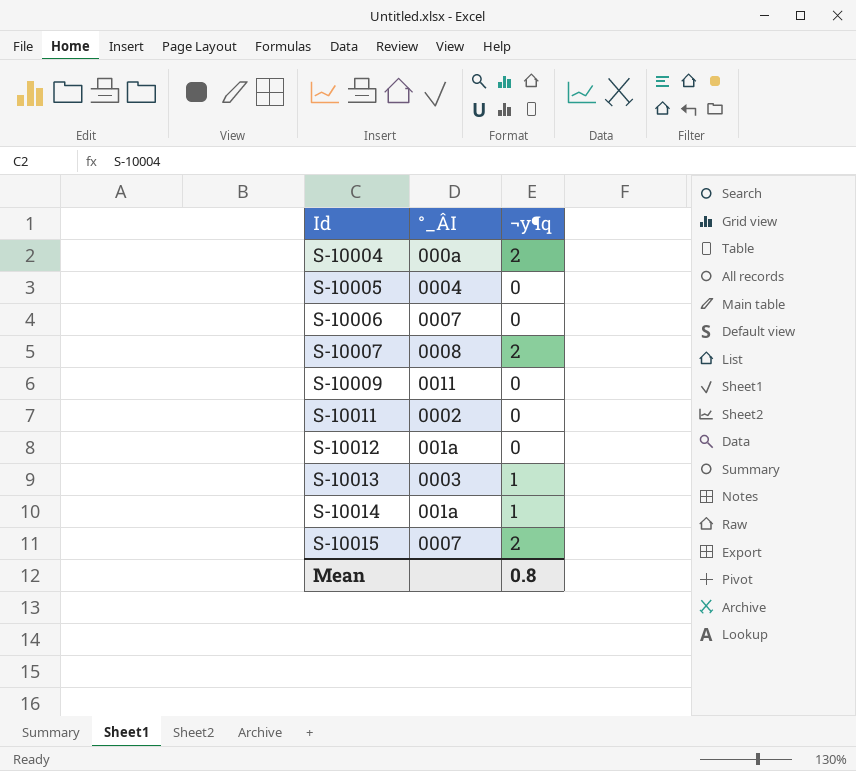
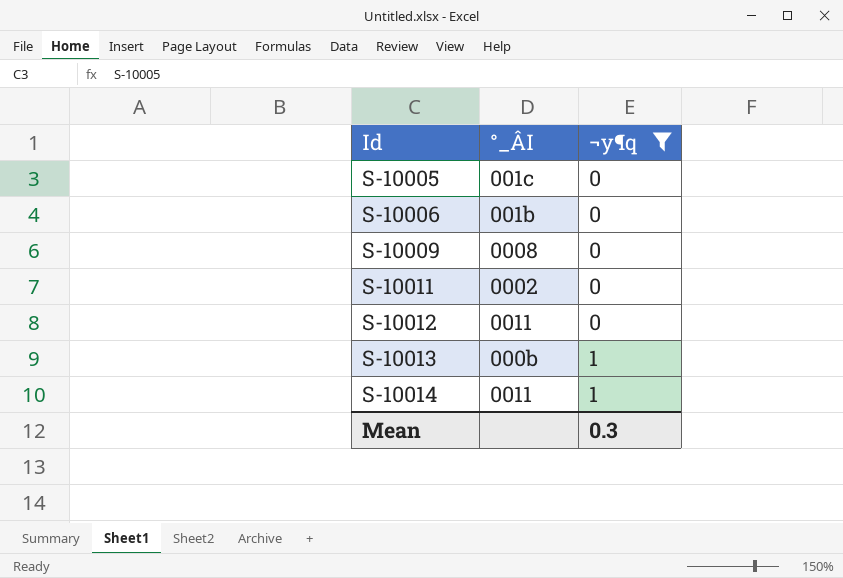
filter: none -> ¬y¶q != 2
S-10005 | °_ÂI: 0004 -> 001c
S-10006 | °_ÂI: 0007 -> 001b
S-10009 | °_ÂI: 0011 -> 0008
S-10012 | °_ÂI: 001a -> 0011
S-10013 | °_ÂI: 0003 -> 000b
S-10014 | °_ÂI: 001a -> 0011
Mean | ¬y¶q: 0.8 -> 0.3

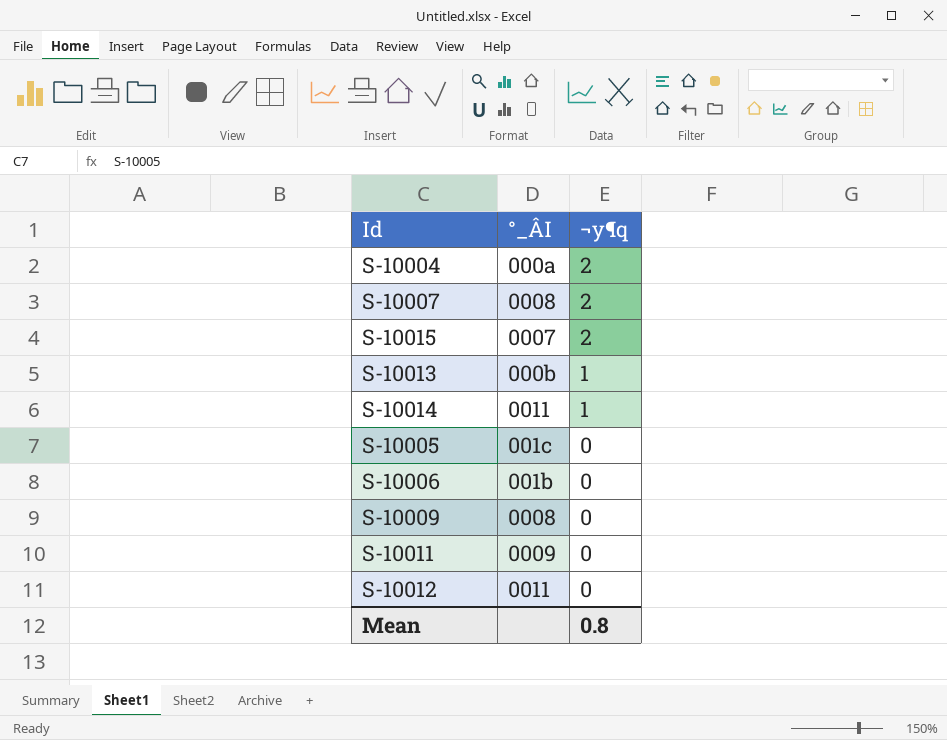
filter: ¬y¶q != 2 -> none
row order: Id ascending -> ¬y¶q descending
S-10011 | °_ÂI: 0002 -> 0009
Mean | ¬y¶q: 0.3 -> 0.8

